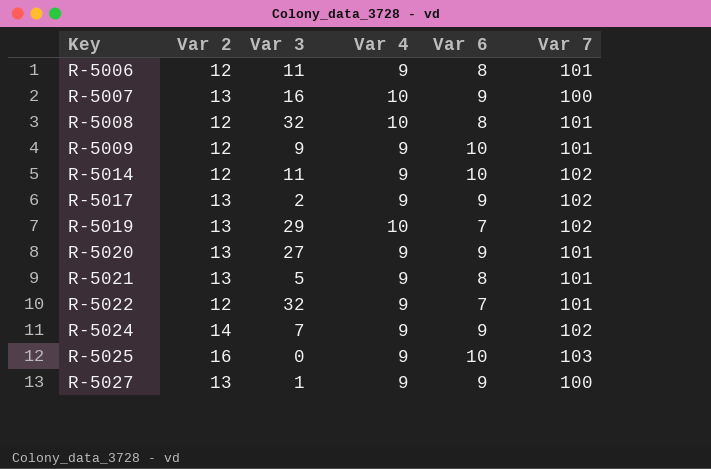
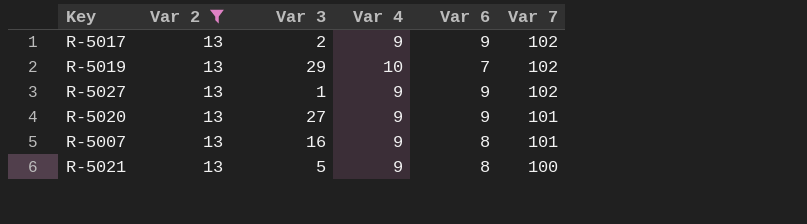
filter: none -> Var 2 = 13
row order: Key ascending -> Var 7 descending
R-5027 | Var 7: 100 -> 102
R-5007 | Var 4: 10 -> 9
R-5007 | Var 6: 9 -> 8
R-5007 | Var 7: 100 -> 101
R-5021 | Var 7: 101 -> 100

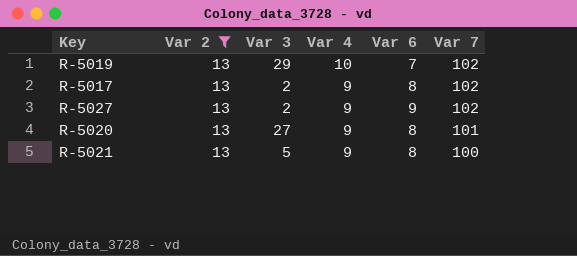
row order: Var 7 descending -> Var 4 descending
row R-5007: 13 | 16 | 9 | 8 | 101 -> none
R-5017 | Var 6: 9 -> 8
R-5027 | Var 3: 1 -> 2
R-5020 | Var 6: 9 -> 8

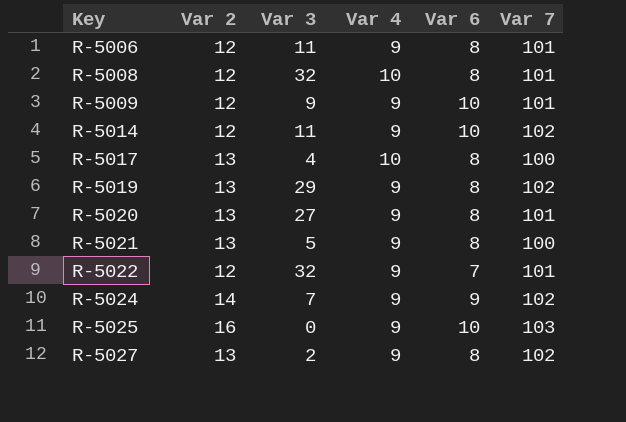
filter: Var 2 = 13 -> none
row order: Var 4 descending -> Key ascending
R-5017 | Var 3: 2 -> 4
R-5017 | Var 4: 9 -> 10
R-5017 | Var 7: 102 -> 100
R-5019 | Var 4: 10 -> 9
R-5019 | Var 6: 7 -> 8
R-5027 | Var 6: 9 -> 8

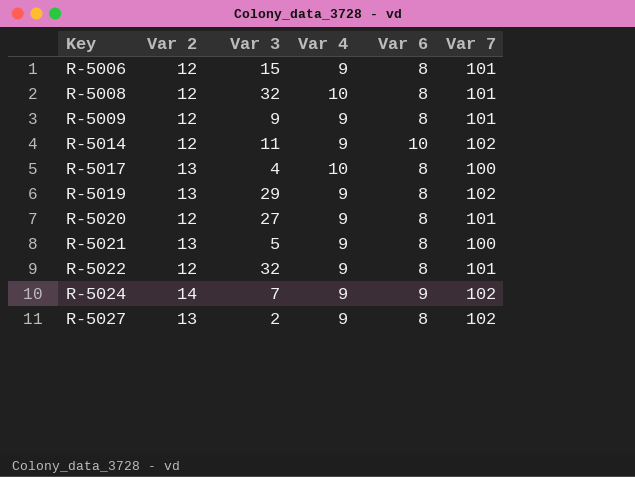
row R-5025: 16 | 0 | 9 | 10 | 103 -> none
R-5006 | Var 3: 11 -> 15
R-5009 | Var 6: 10 -> 8
R-5020 | Var 2: 13 -> 12
R-5022 | Var 6: 7 -> 8

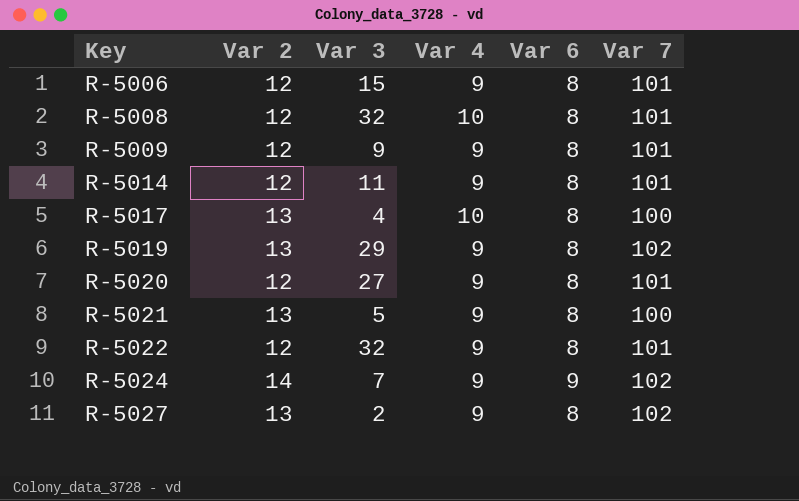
R-5014 | Var 6: 10 -> 8
R-5014 | Var 7: 102 -> 101

